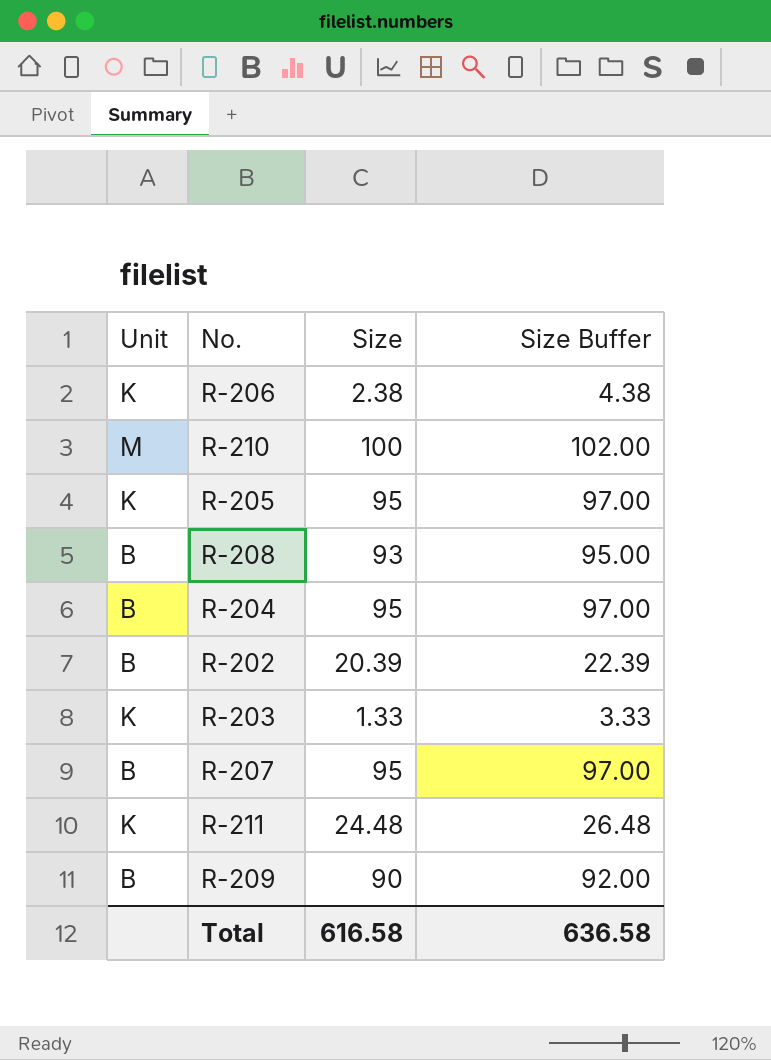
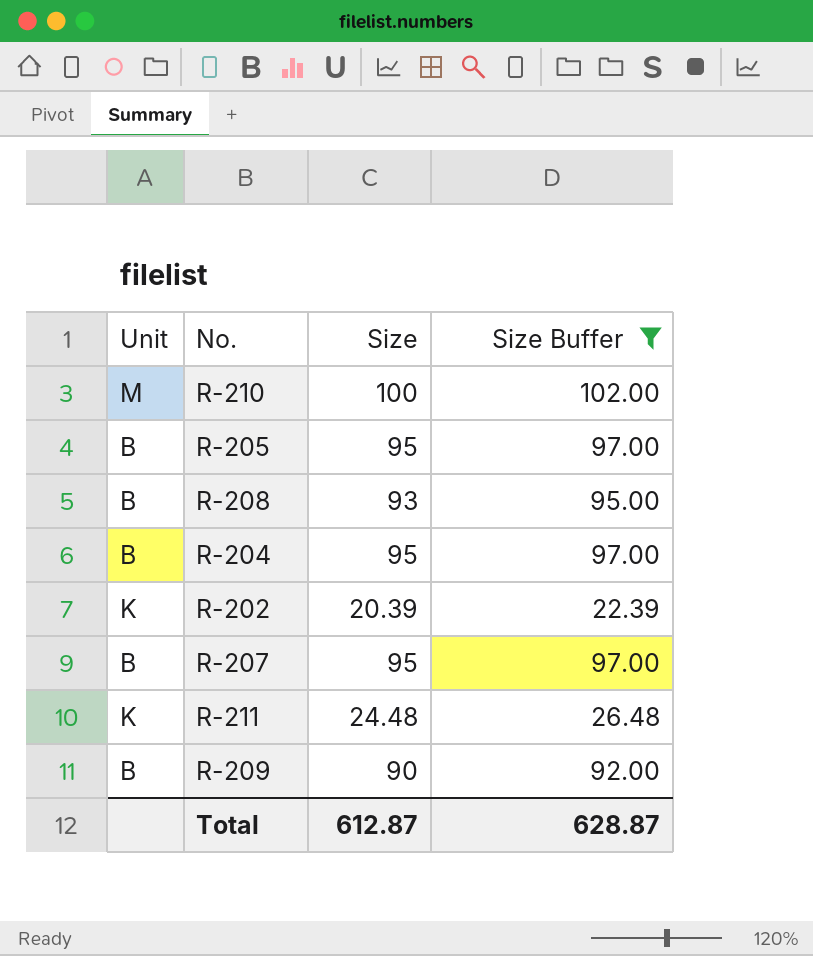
filter: none -> Size Buffer >= 22.39
R-205 | Unit: K -> B
R-202 | Unit: B -> K
Total | Size: 616.58 -> 612.87
Total | Size Buffer: 636.58 -> 628.87

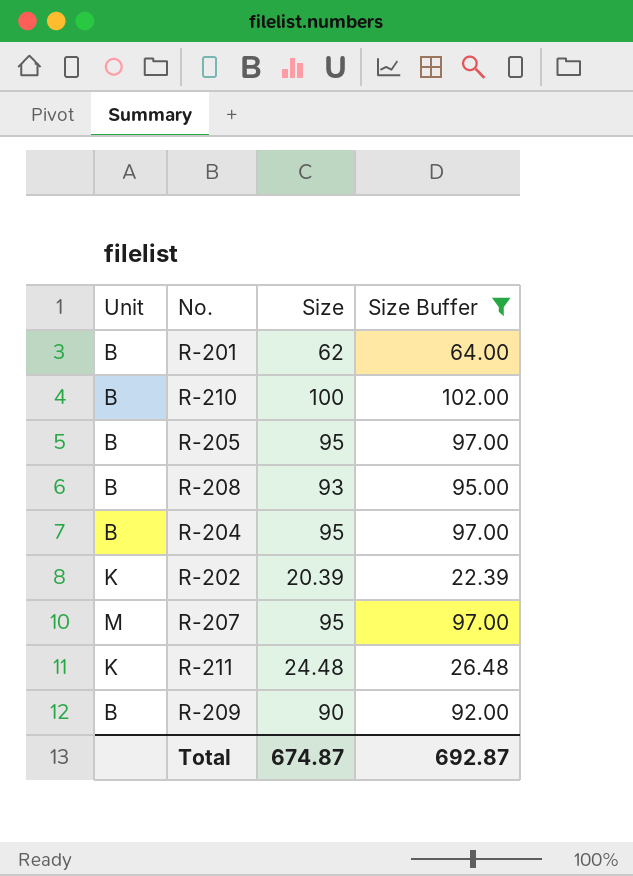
row R-201: none -> B | 62 | 64.00
R-210 | Unit: M -> B
R-207 | Unit: B -> M
Total | Size: 612.87 -> 674.87
Total | Size Buffer: 628.87 -> 692.87

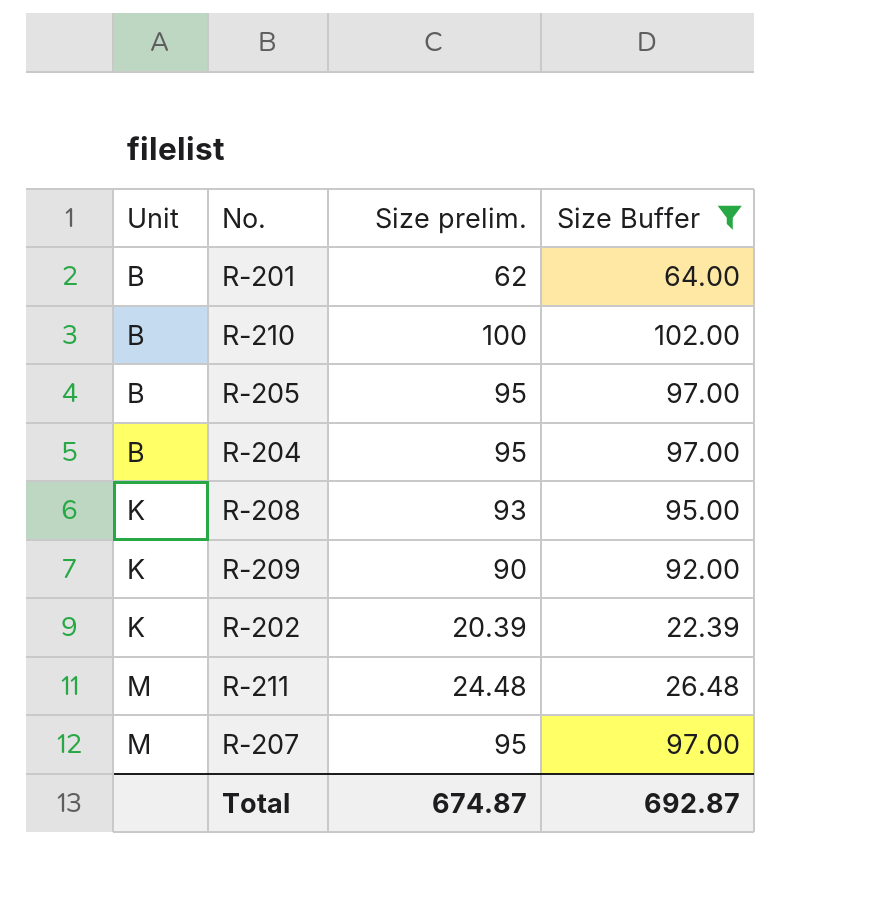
row order: none -> Unit ascending
column name: Size -> Size prelim.
R-208 | Unit: B -> K
R-209 | Unit: B -> K
R-211 | Unit: K -> M

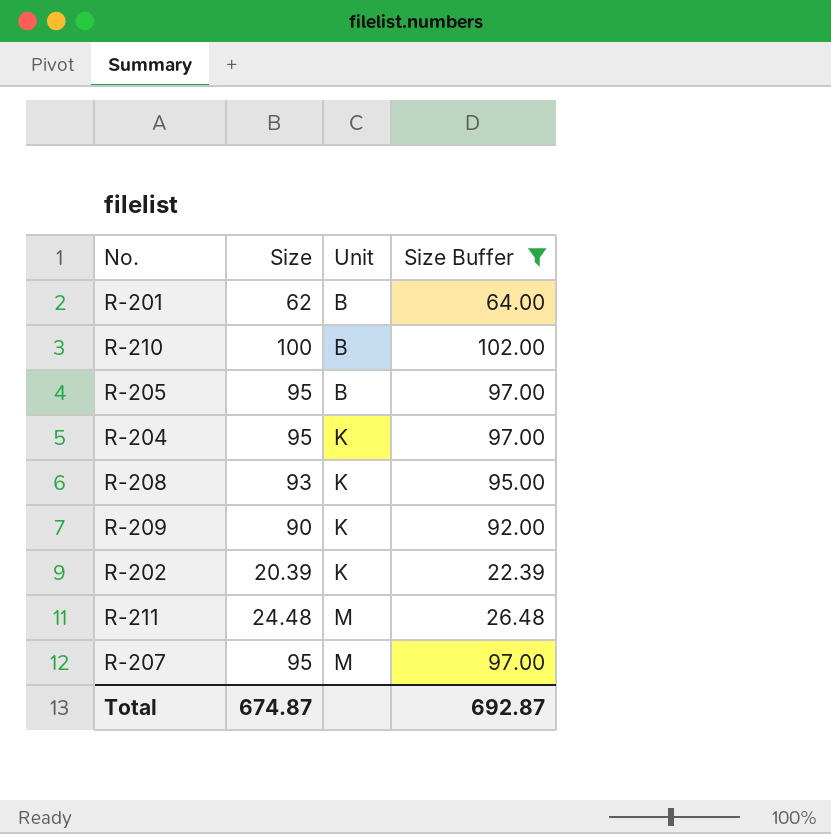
column name: Size prelim. -> Size
column Unit | position: 1 -> 3
R-204 | Unit: B -> K

